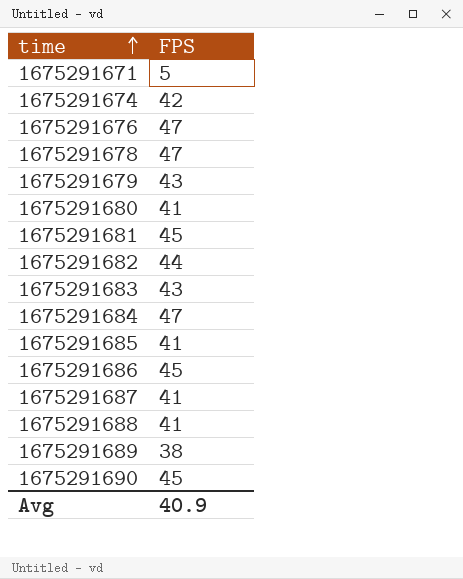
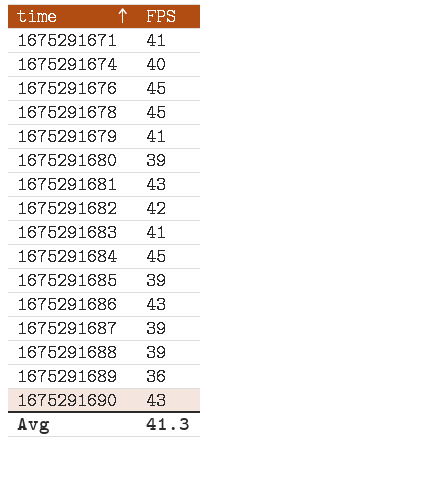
1675291671 | FPS: 5 -> 41
1675291674 | FPS: 42 -> 40
1675291676 | FPS: 47 -> 45
1675291678 | FPS: 47 -> 45
1675291679 | FPS: 43 -> 41
1675291680 | FPS: 41 -> 39
1675291681 | FPS: 45 -> 43
1675291682 | FPS: 44 -> 42
1675291683 | FPS: 43 -> 41
1675291684 | FPS: 47 -> 45
1675291685 | FPS: 41 -> 39
1675291686 | FPS: 45 -> 43
1675291687 | FPS: 41 -> 39
1675291688 | FPS: 41 -> 39
1675291689 | FPS: 38 -> 36
1675291690 | FPS: 45 -> 43
Avg | FPS: 40.9 -> 41.3

